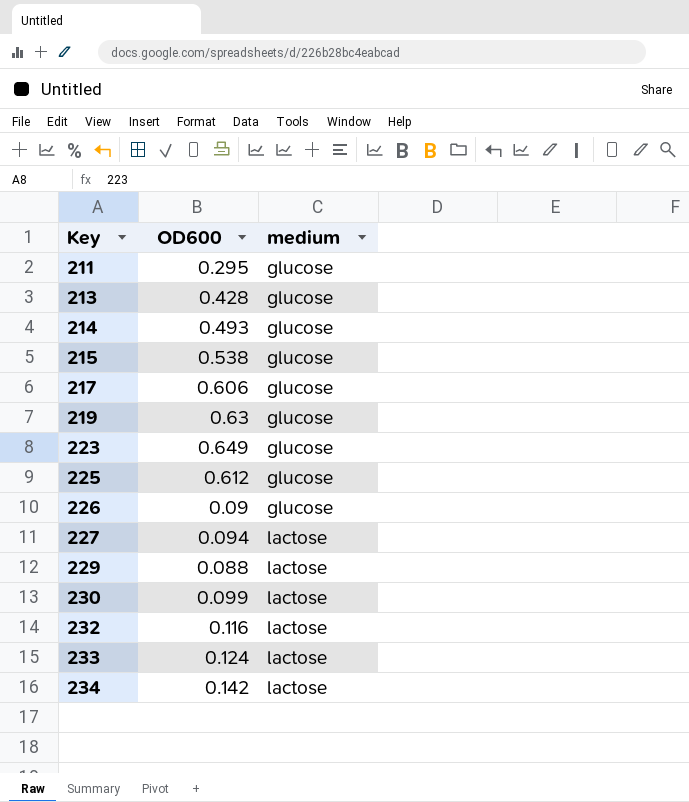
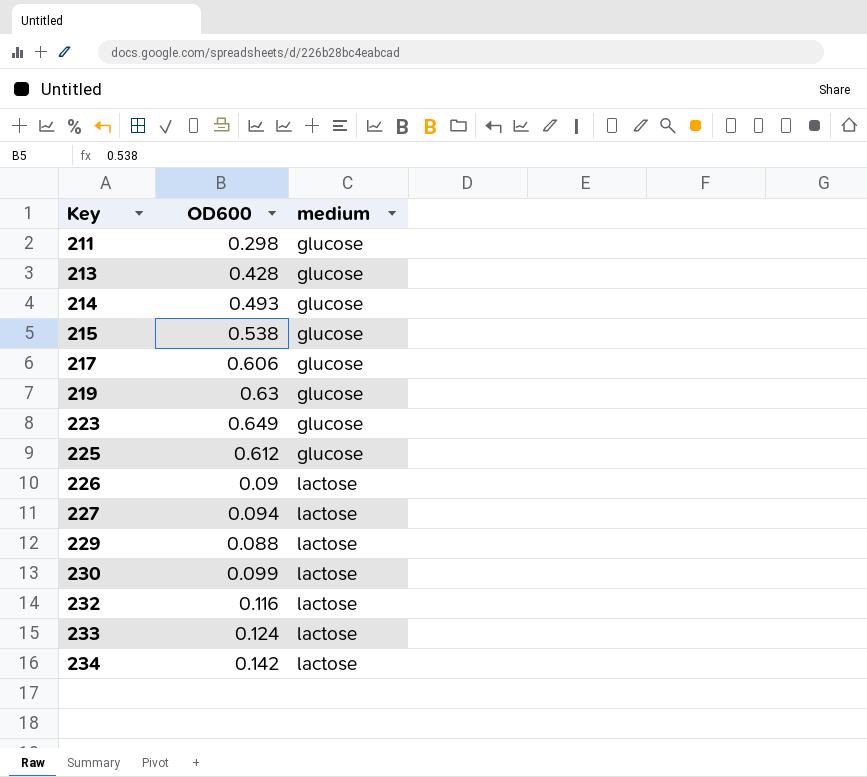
211 | OD600: 0.295 -> 0.298
226 | medium: glucose -> lactose

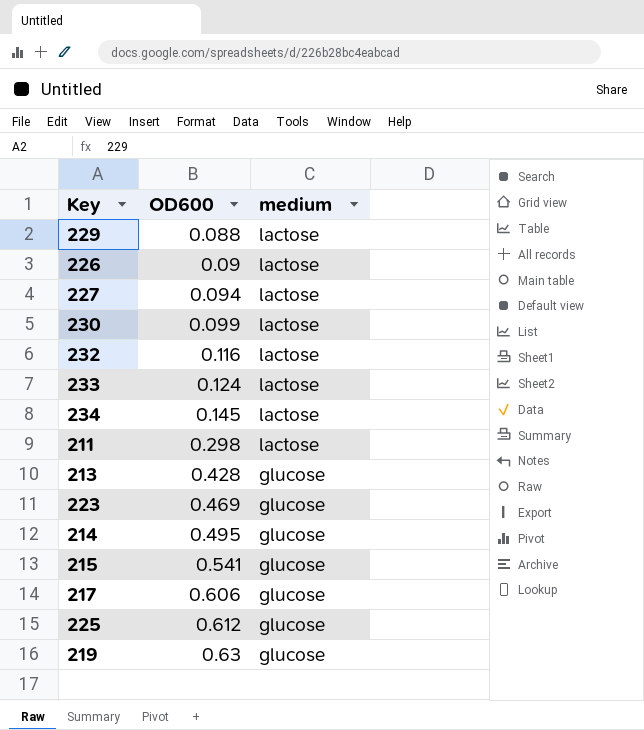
row order: Key ascending -> OD600 ascending
234 | OD600: 0.142 -> 0.145
211 | medium: glucose -> lactose
223 | OD600: 0.649 -> 0.469
214 | OD600: 0.493 -> 0.495
215 | OD600: 0.538 -> 0.541

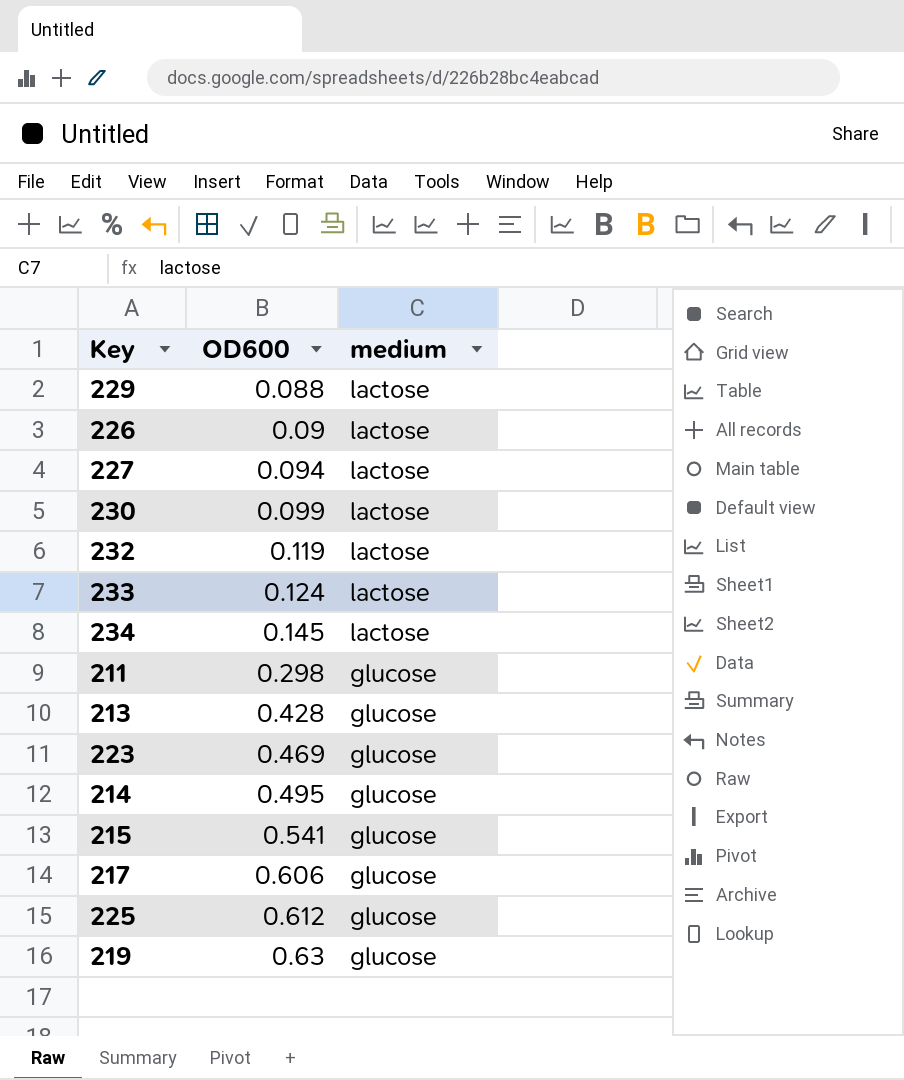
232 | OD600: 0.116 -> 0.119
211 | medium: lactose -> glucose

